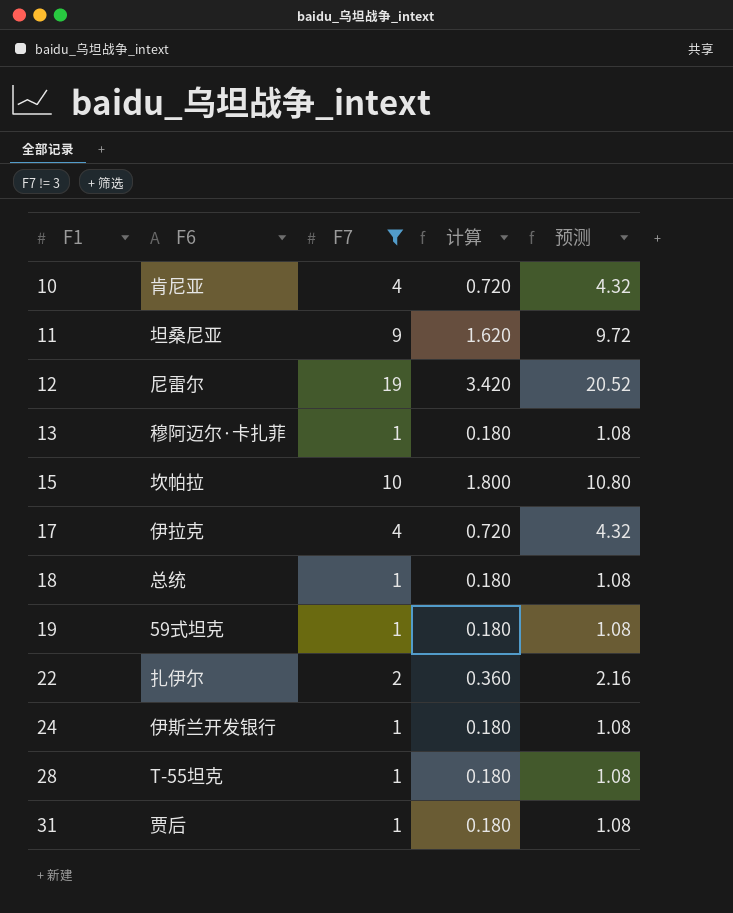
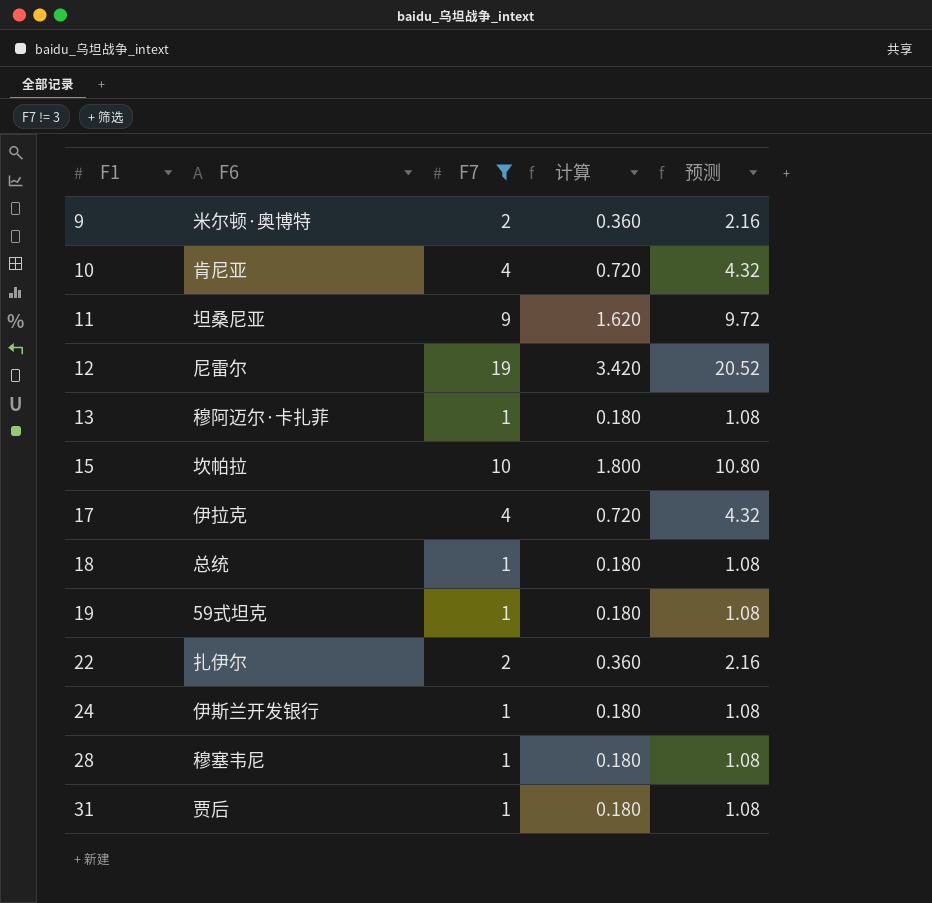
row 9: none -> 米尔顿·奥博特 | 2 | 0.360 | 2.16
28 | F6: T-55坦克 -> 穆塞韦尼

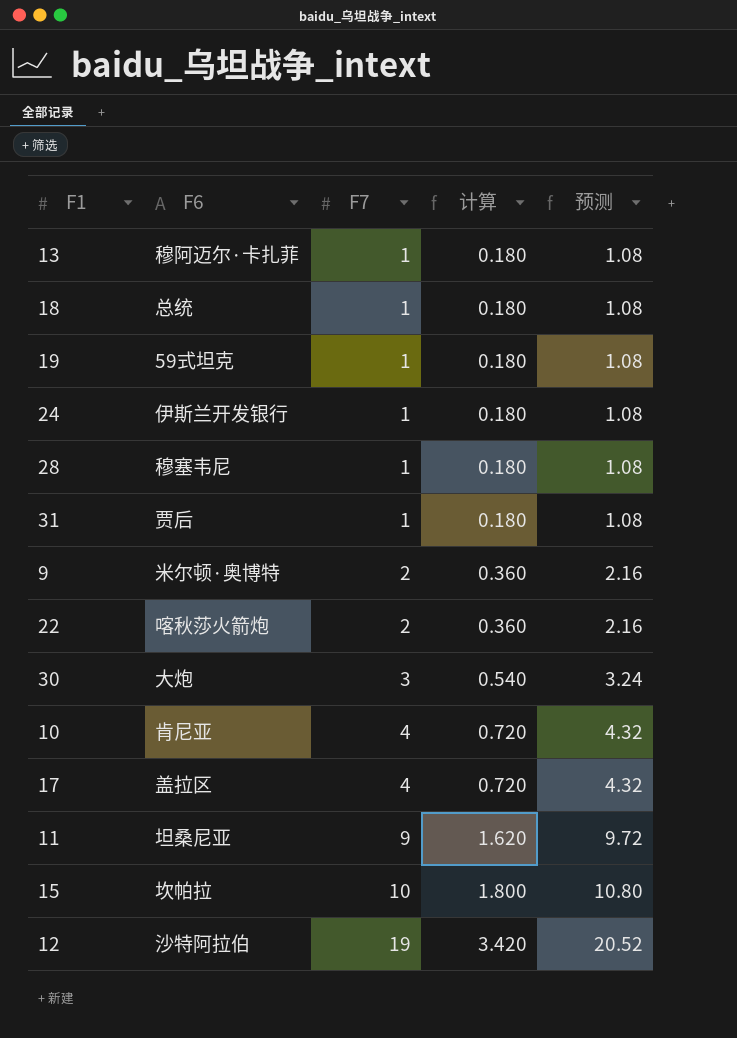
filter: F7 != 3 -> none
row order: F1 ascending -> F7 ascending
22 | F6: 扎伊尔 -> 喀秋莎火箭炮
17 | F6: 伊拉克 -> 盖拉区
12 | F6: 尼雷尔 -> 沙特阿拉伯

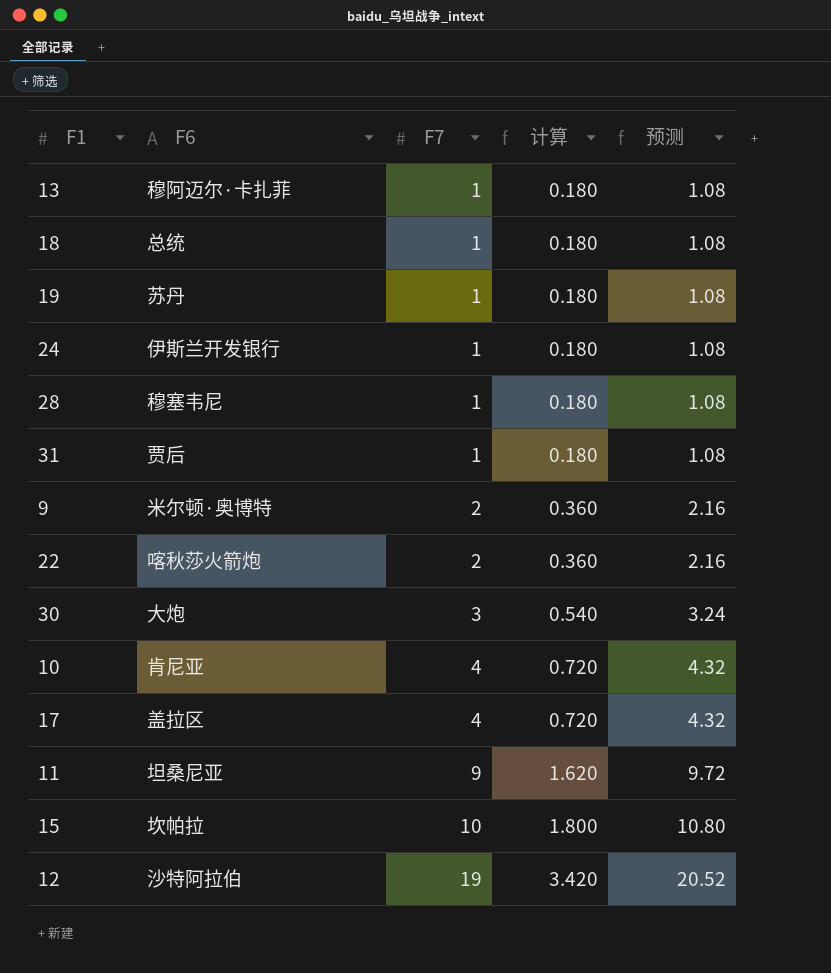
19 | F6: 59式坦克 -> 苏丹

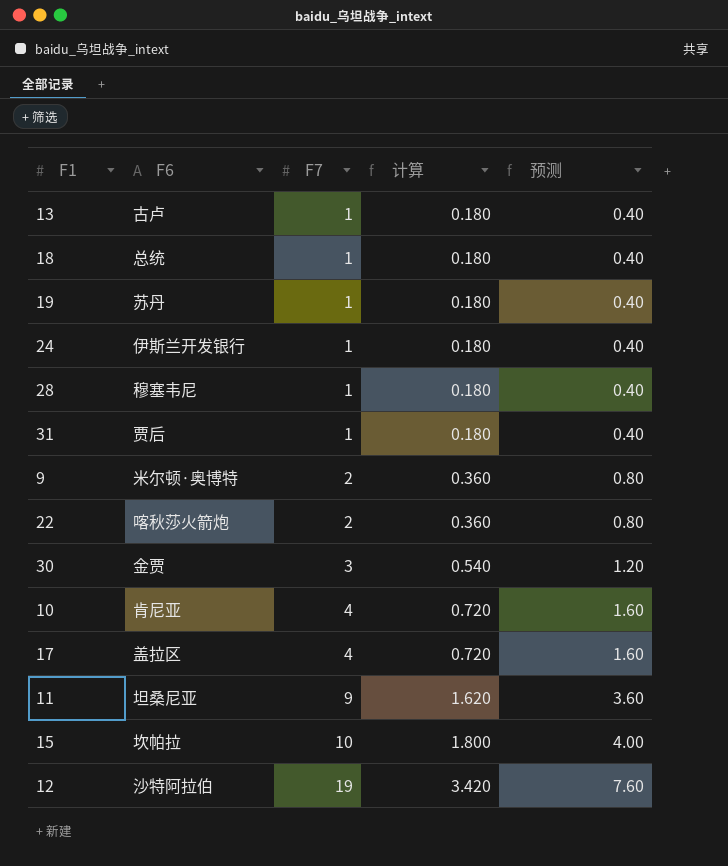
column 预测 | formula: [F7] * 1.08 -> [F7] * 0.4
13 | F6: 穆阿迈尔·卡扎菲 -> 古卢
30 | F6: 大炮 -> 金贾

